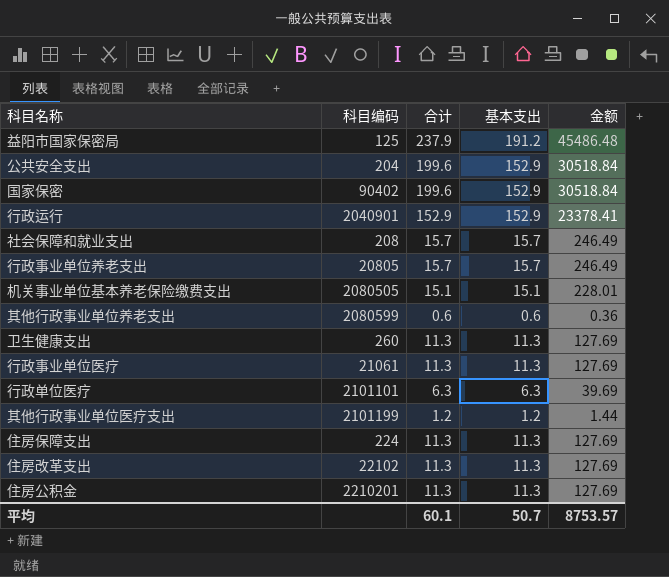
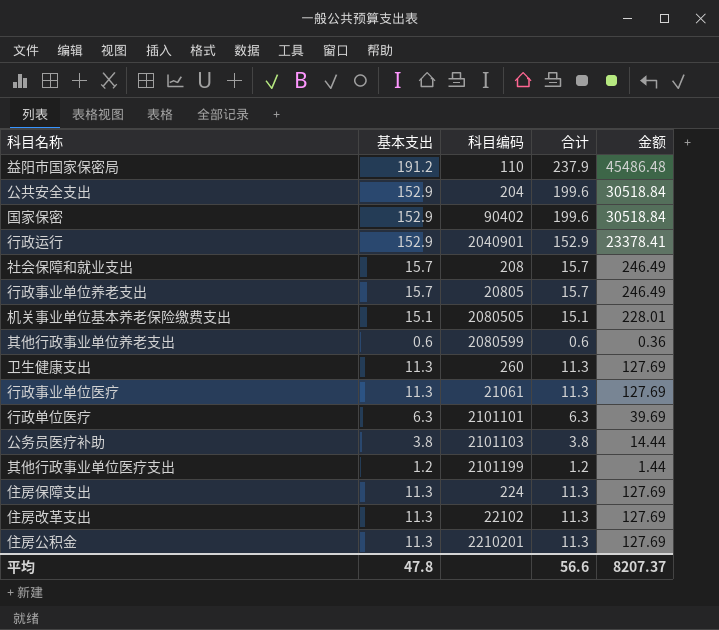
column 基本支出 | position: 4 -> 2
益阳市国家保密局 | 科目编码: 125 -> 110
row 公务员医疗补助: none -> 3.8 | 2101103 | 3.8 | 14.44
平均 | 基本支出: 50.7 -> 47.8
平均 | 合计: 60.1 -> 56.6
平均 | 金额: 8753.57 -> 8207.37

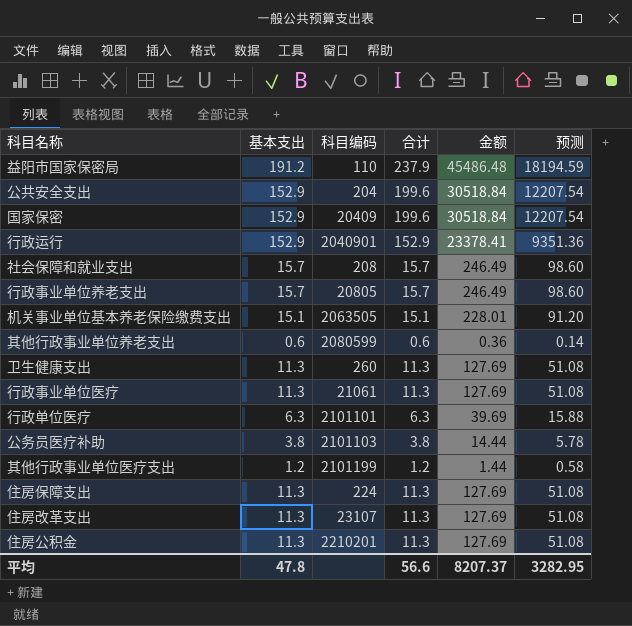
column 预测 | formula: none -> [金额] * 0.4
国家保密 | 科目编码: 90402 -> 20409
机关事业单位基本养老保险缴费支出 | 科目编码: 2080505 -> 2063505
住房改革支出 | 科目编码: 22102 -> 23107

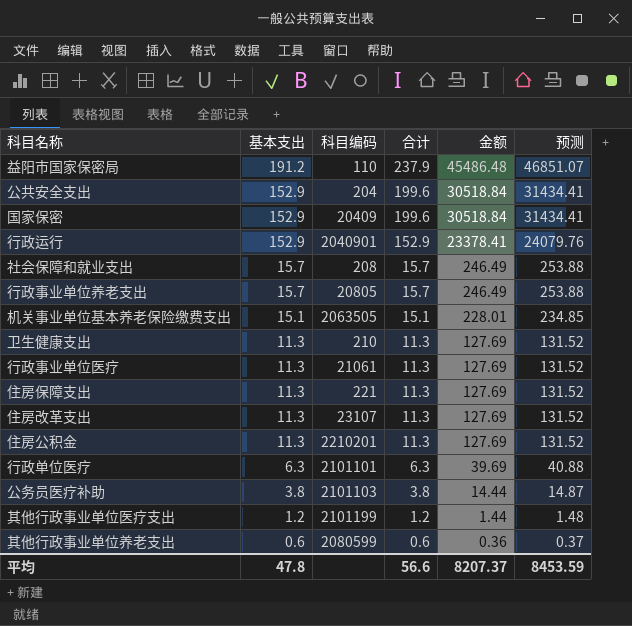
row order: none -> 基本支出 descending
column 预测 | formula: [金额] * 0.4 -> [金额] * 1.03
卫生健康支出 | 科目编码: 260 -> 210
住房保障支出 | 科目编码: 224 -> 221
平均 | 预测: 3282.95 -> 8453.59

